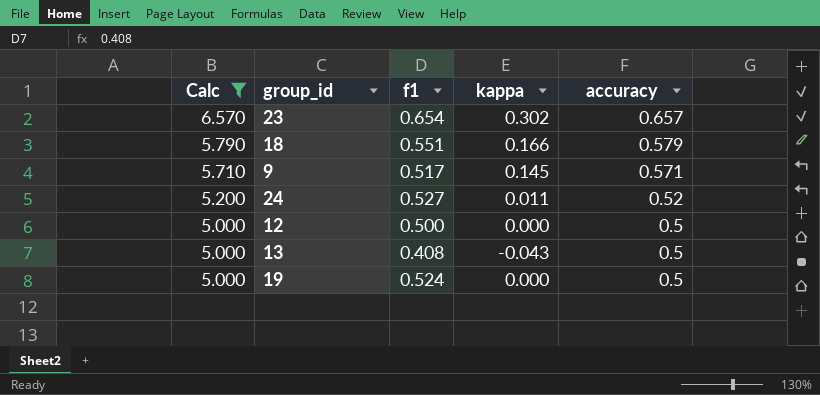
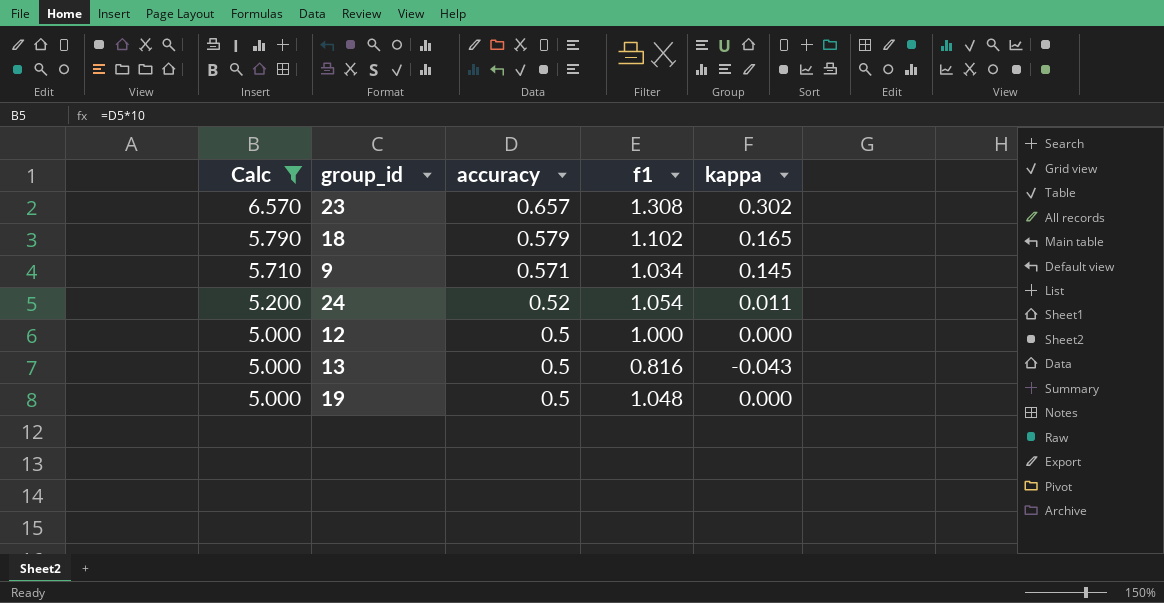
column accuracy | position: 5 -> 3
23 | f1: 0.654 -> 1.308
18 | f1: 0.551 -> 1.102
18 | kappa: 0.166 -> 0.165
9 | f1: 0.517 -> 1.034
24 | f1: 0.527 -> 1.054
12 | f1: 0.500 -> 1.000
13 | f1: 0.408 -> 0.816
19 | f1: 0.524 -> 1.048

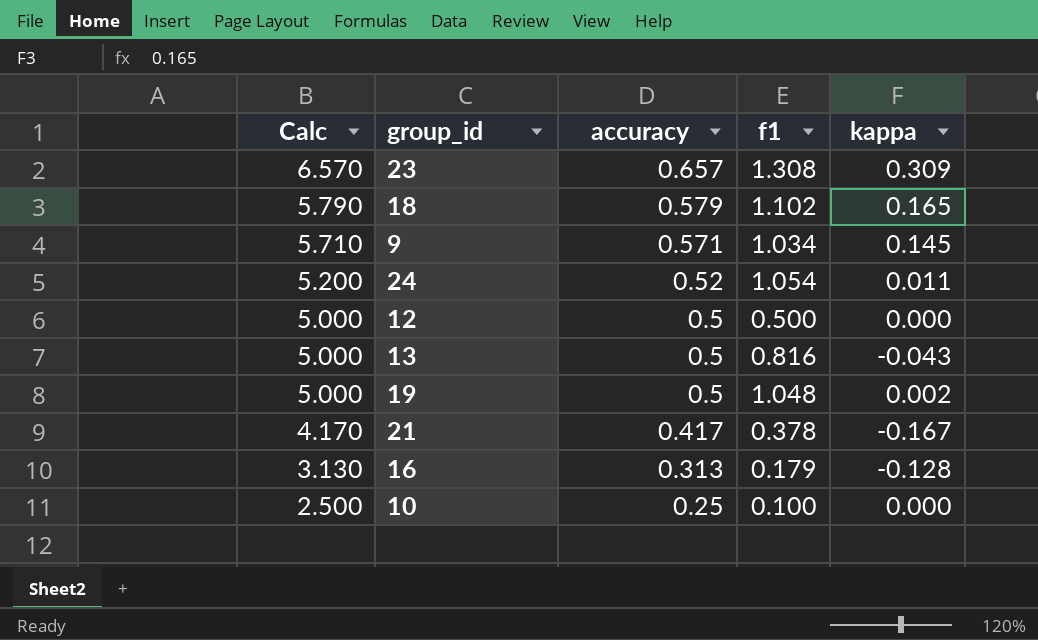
filter: Calc >= 5.000 -> none
23 | kappa: 0.302 -> 0.309
12 | f1: 1.000 -> 0.500
19 | kappa: 0.000 -> 0.002

